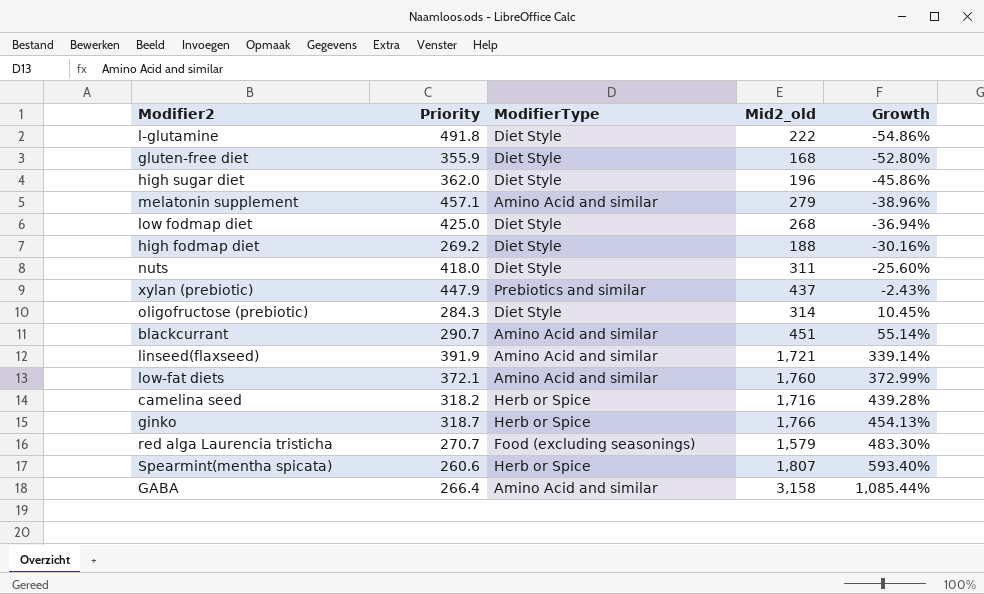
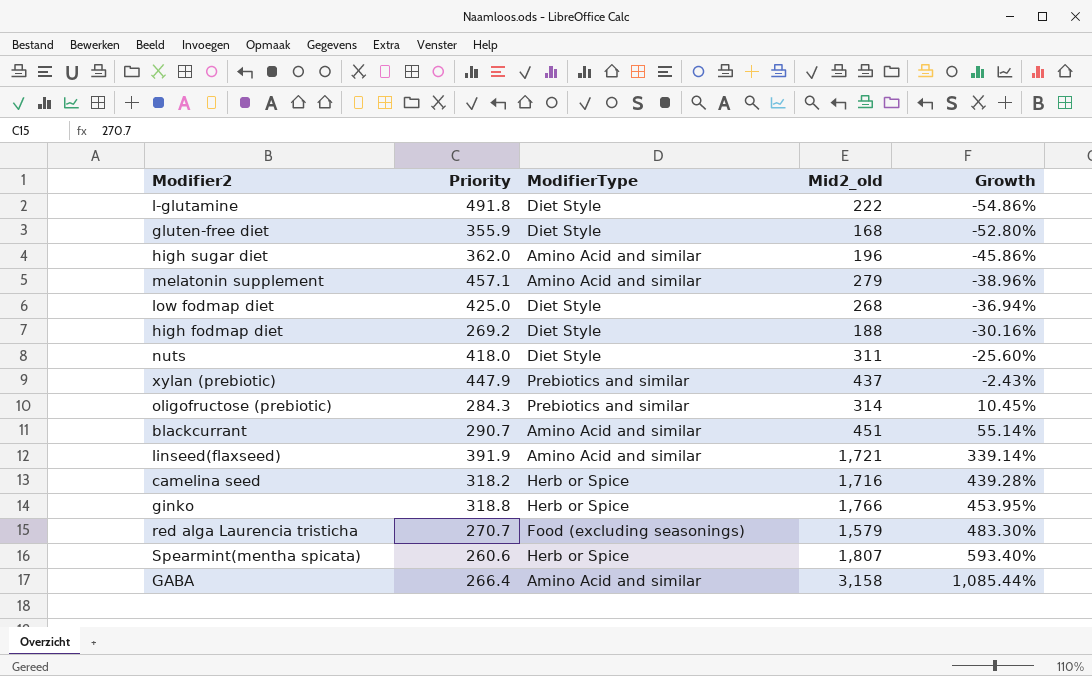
row low-fat diets: 372.1 | Amino Acid and similar | 1,760 | 372.99% -> none
high sugar diet | ModifierType: Diet Style -> Amino Acid and similar
oligofructose (prebiotic) | ModifierType: Diet Style -> Prebiotics and similar
ginko | Priority: 318.7 -> 318.8
ginko | Growth: 454.13% -> 453.95%

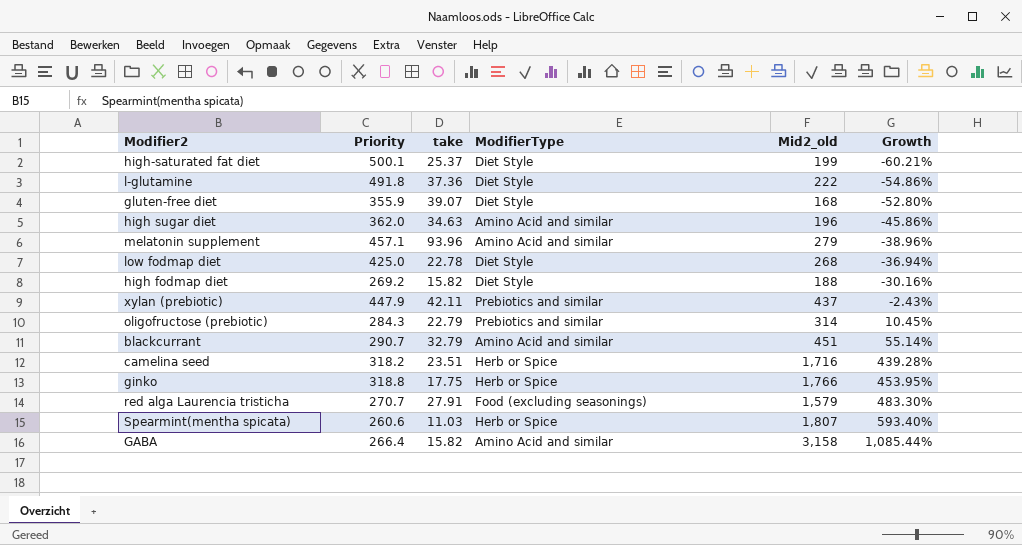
column take | position: none -> 3
row nuts: 418.0 | Diet Style | 311 | -25.60% -> none
row linseed(flaxseed): 391.9 | Amino Acid and similar | 1,721 | 339.14% -> none
row high-saturated fat diet: none -> 500.1 | 25.37 | Diet Style | 199 | -60.21%

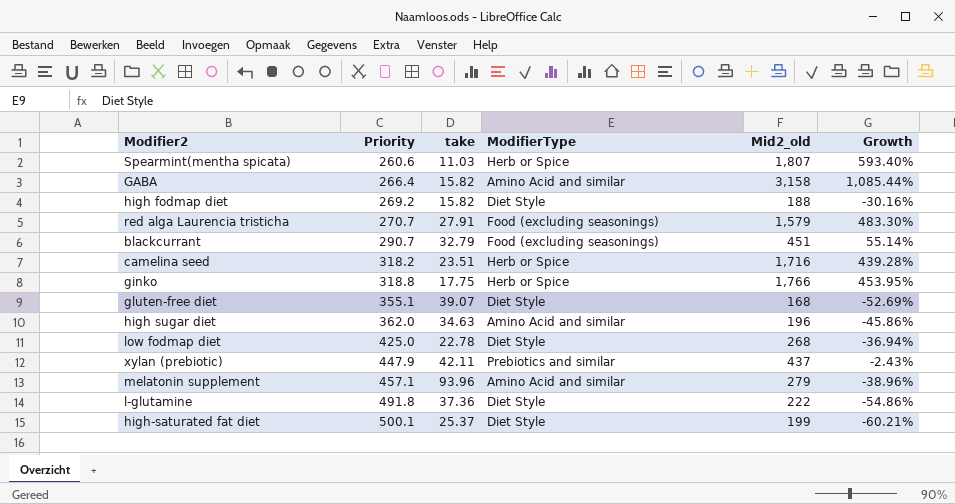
row order: Growth ascending -> Priority ascending
row oligofructose (prebiotic): 284.3 | 22.79 | Prebiotics and similar | 314 | 10.45% -> none
blackcurrant | ModifierType: Amino Acid and similar -> Food (excluding seasonings)
gluten-free diet | Priority: 355.9 -> 355.1
gluten-free diet | Growth: -52.80% -> -52.69%

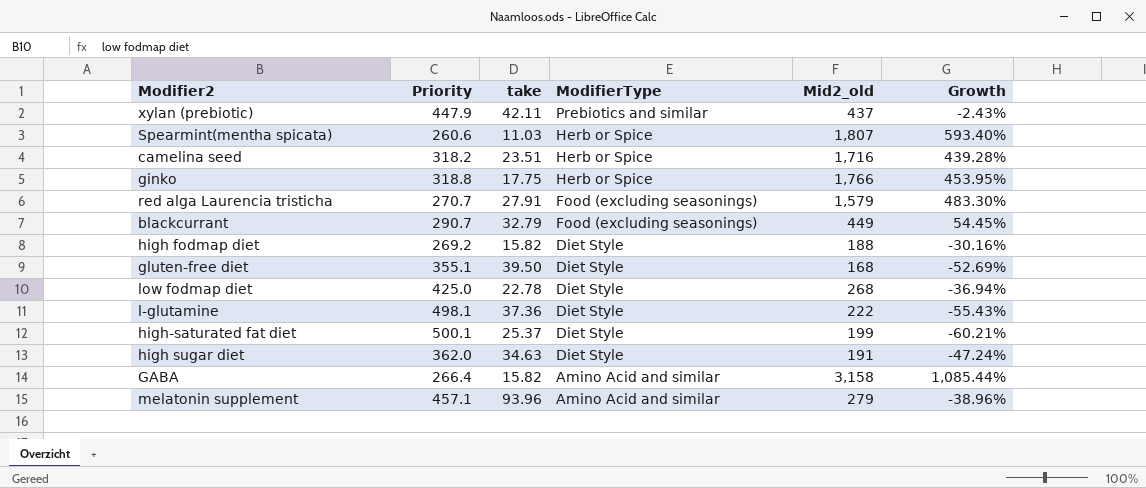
row order: Priority ascending -> ModifierType descending
blackcurrant | Mid2_old: 451 -> 449
blackcurrant | Growth: 55.14% -> 54.45%
gluten-free diet | take: 39.07 -> 39.50
l-glutamine | Priority: 491.8 -> 498.1
l-glutamine | Growth: -54.86% -> -55.43%
high sugar diet | ModifierType: Amino Acid and similar -> Diet Style
high sugar diet | Mid2_old: 196 -> 191
high sugar diet | Growth: -45.86% -> -47.24%

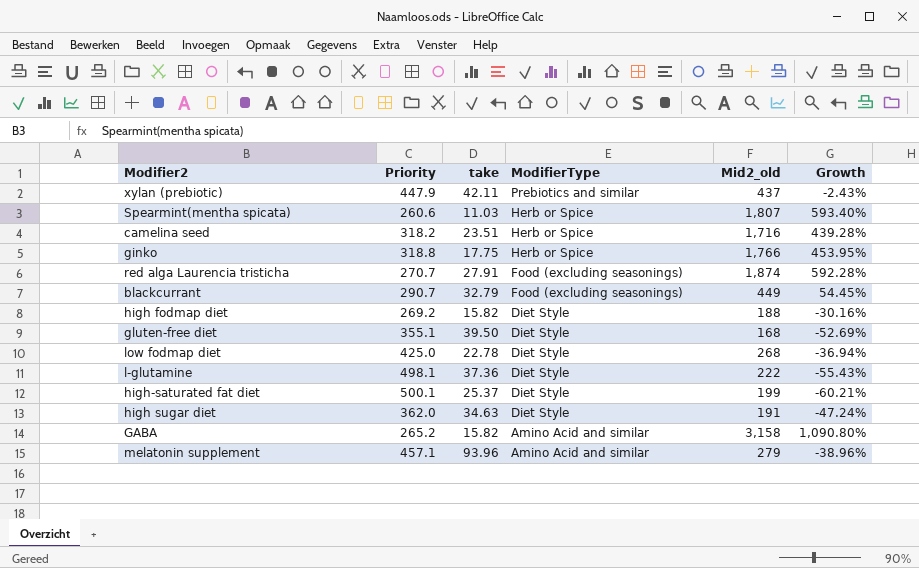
red alga Laurencia tristicha | Mid2_old: 1,579 -> 1,874
red alga Laurencia tristicha | Growth: 483.30% -> 592.28%
GABA | Priority: 266.4 -> 265.2
GABA | Growth: 1,085.44% -> 1,090.80%

